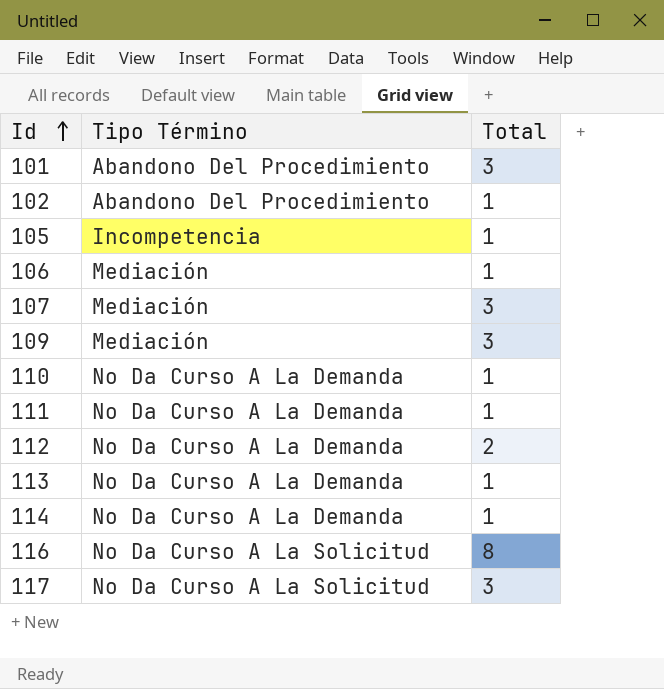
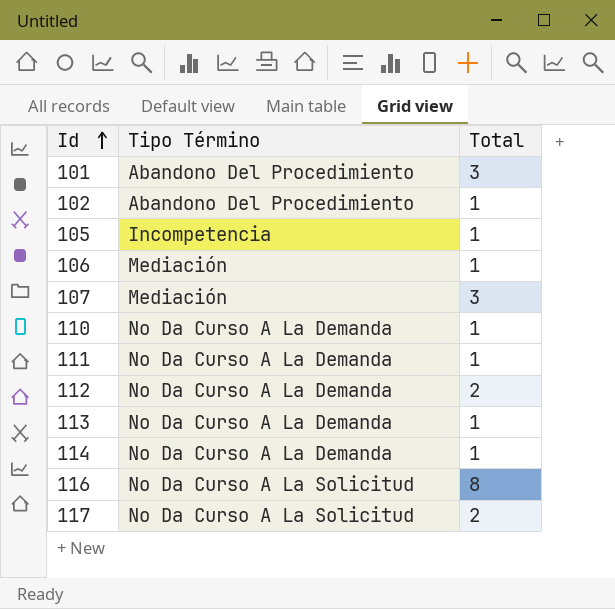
row 109: Mediación | 3 -> none
117 | Total: 3 -> 2

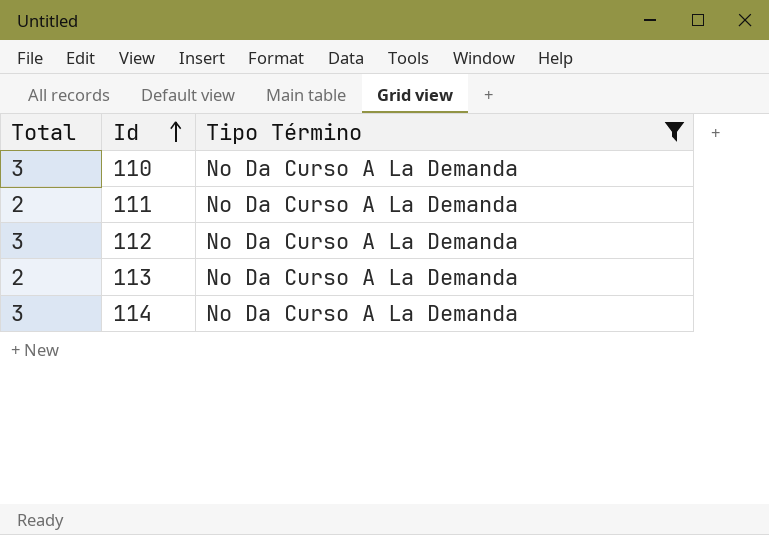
filter: none -> Tipo Término = No Da Curso A La Demanda
column Total | position: 3 -> 1
110 | Total: 1 -> 3
111 | Total: 1 -> 2
112 | Total: 2 -> 3
113 | Total: 1 -> 2
114 | Total: 1 -> 3

